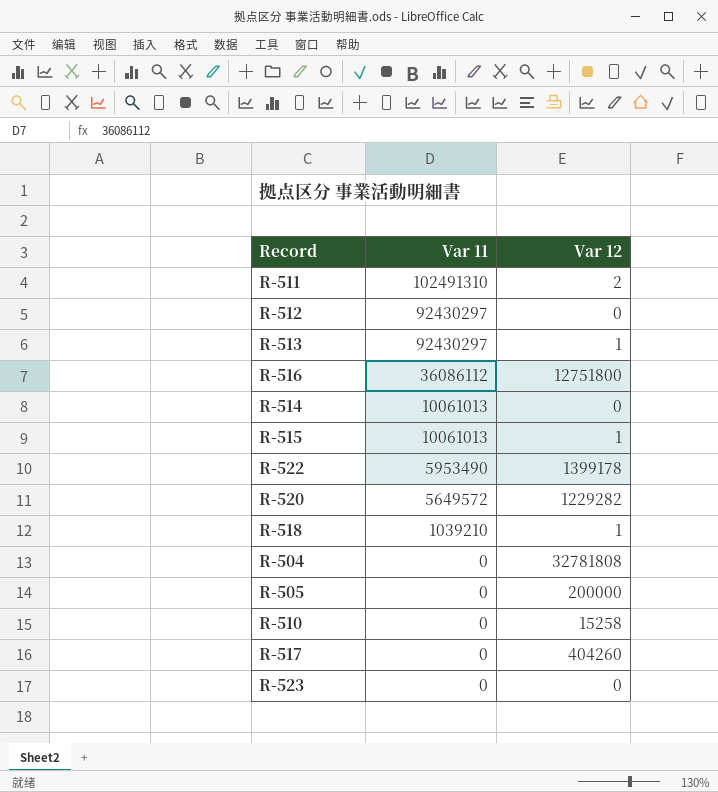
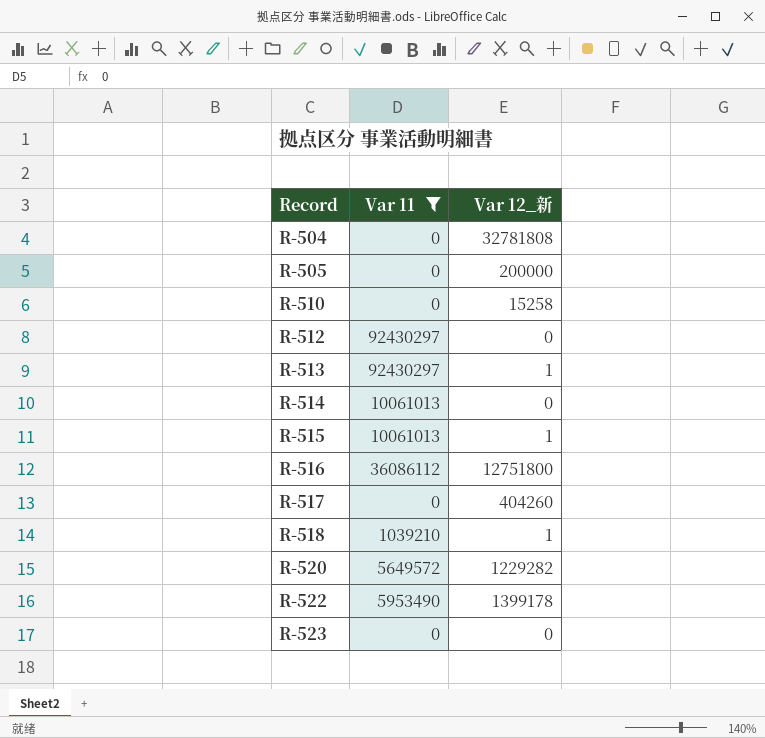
filter: none -> Var 11 != 102491310
row order: Var 11 descending -> Record ascending
column name: Var 12 -> Var 12_新

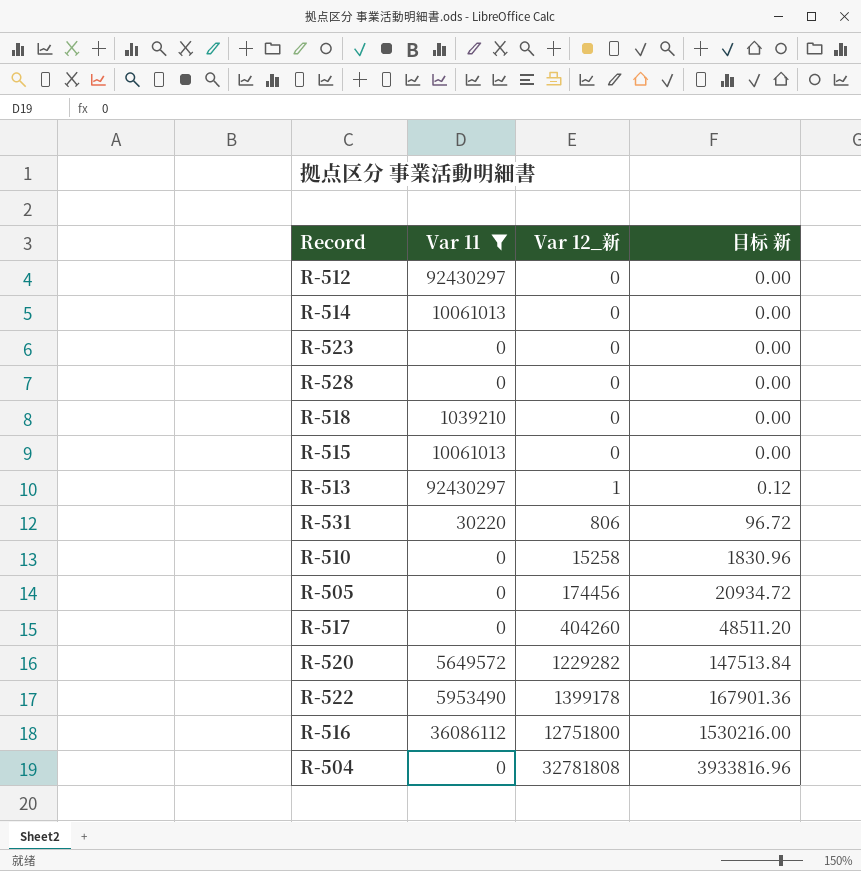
row order: Record ascending -> Var 12_新 ascending
column 目标 新 | formula: none -> [Var 12_新] * 0.12
row R-528: none -> 0 | 0 | 0.00
R-518 | Var 12_新: 1 -> 0
R-515 | Var 12_新: 1 -> 0
row R-531: none -> 30220 | 806 | 96.72
R-505 | Var 12_新: 200000 -> 174456

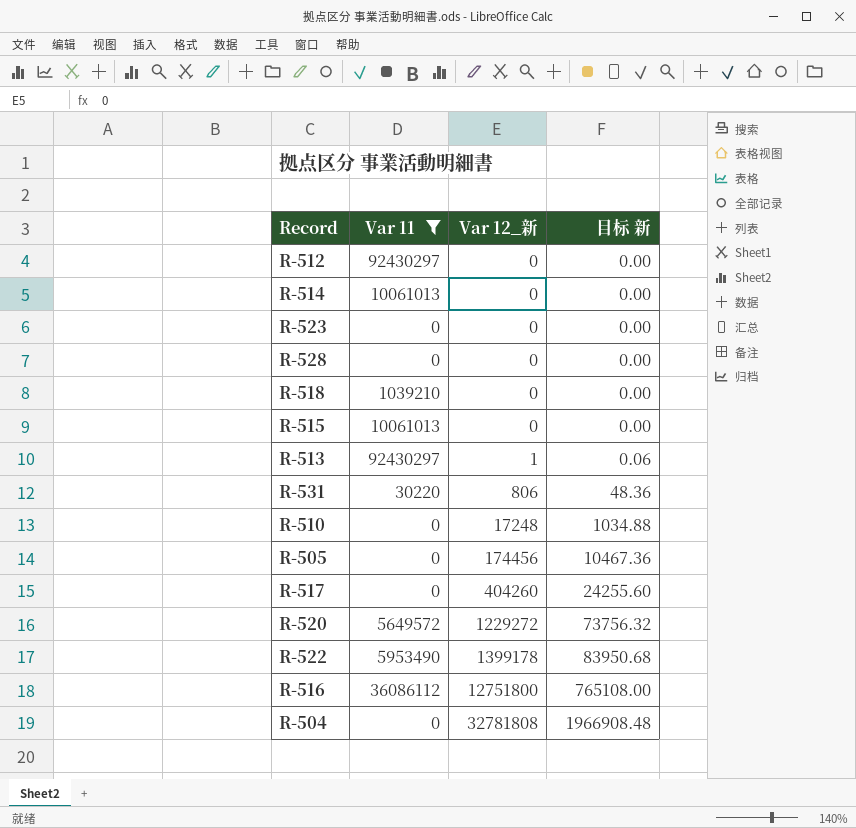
column 目标 新 | formula: [Var 12_新] * 0.12 -> [Var 12_新] * 0.06
R-510 | Var 12_新: 15258 -> 17248
R-520 | Var 12_新: 1229282 -> 1229272

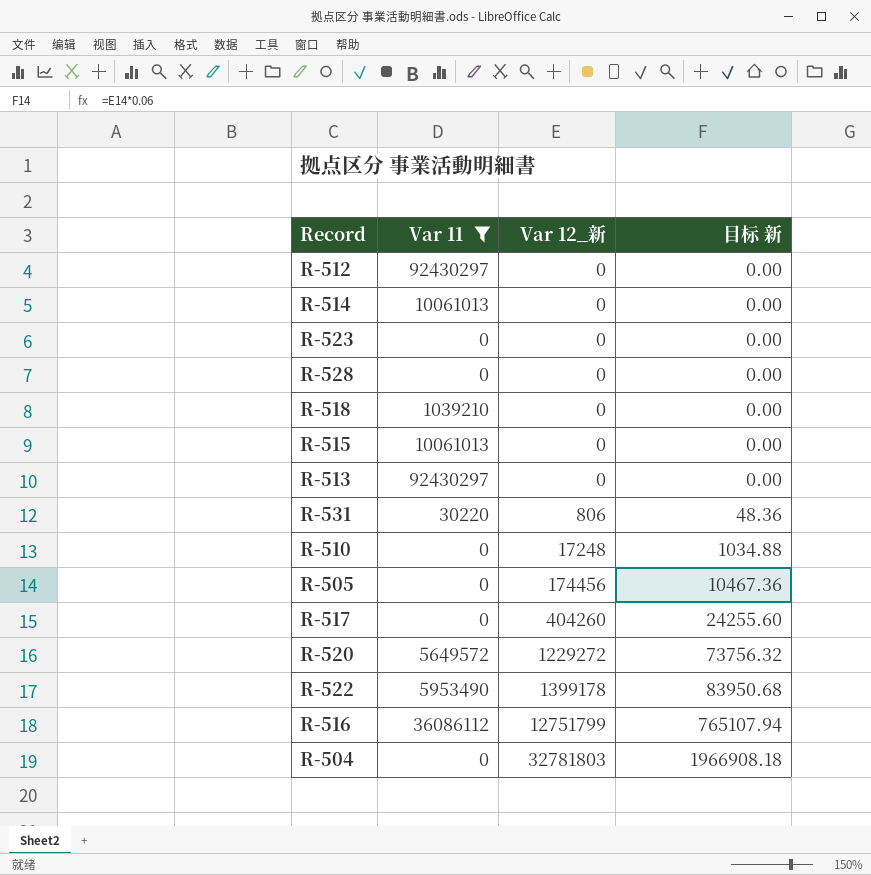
R-513 | Var 12_新: 1 -> 0
R-513 | 目标 新: 0.06 -> 0.00
R-516 | Var 12_新: 12751800 -> 12751799
R-516 | 目标 新: 765108.00 -> 765107.94
R-504 | Var 12_新: 32781808 -> 32781803
R-504 | 目标 新: 1966908.48 -> 1966908.18

